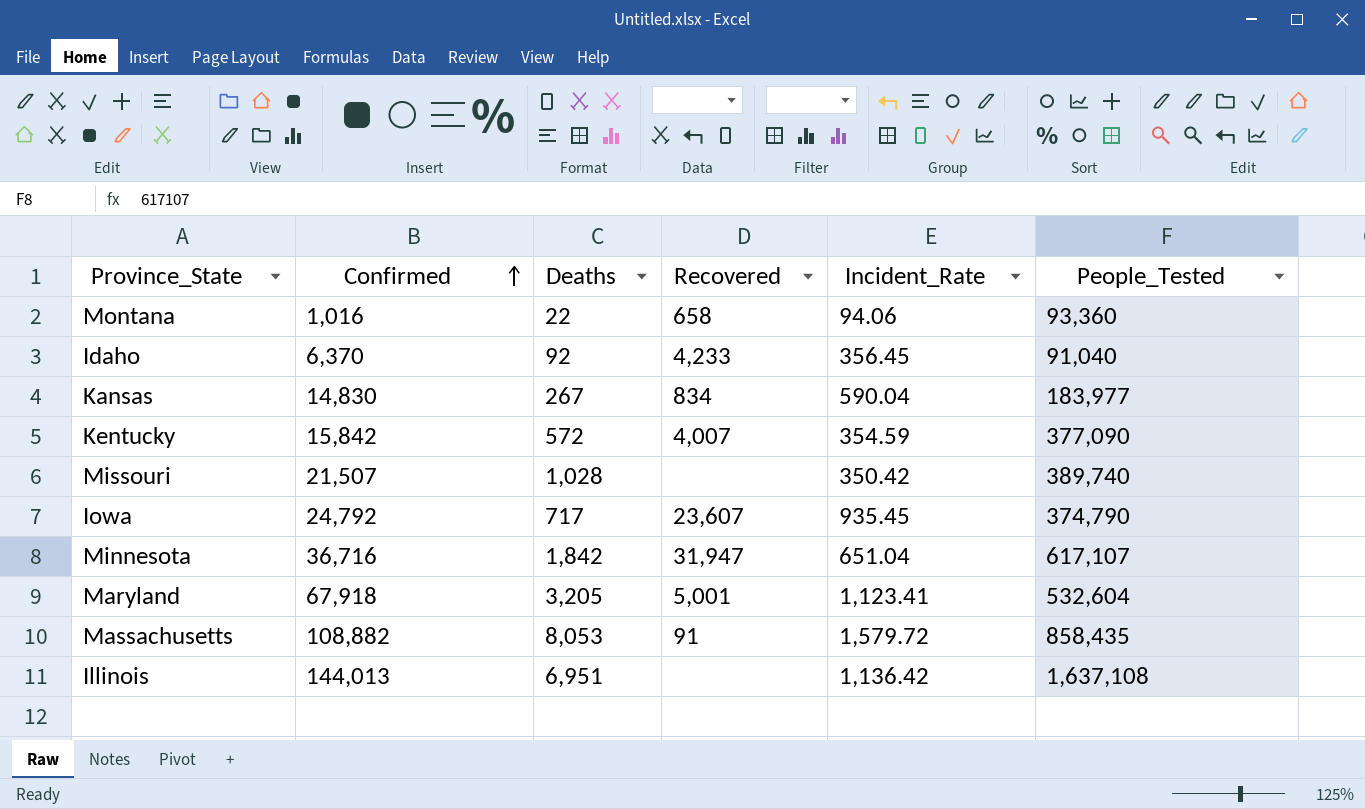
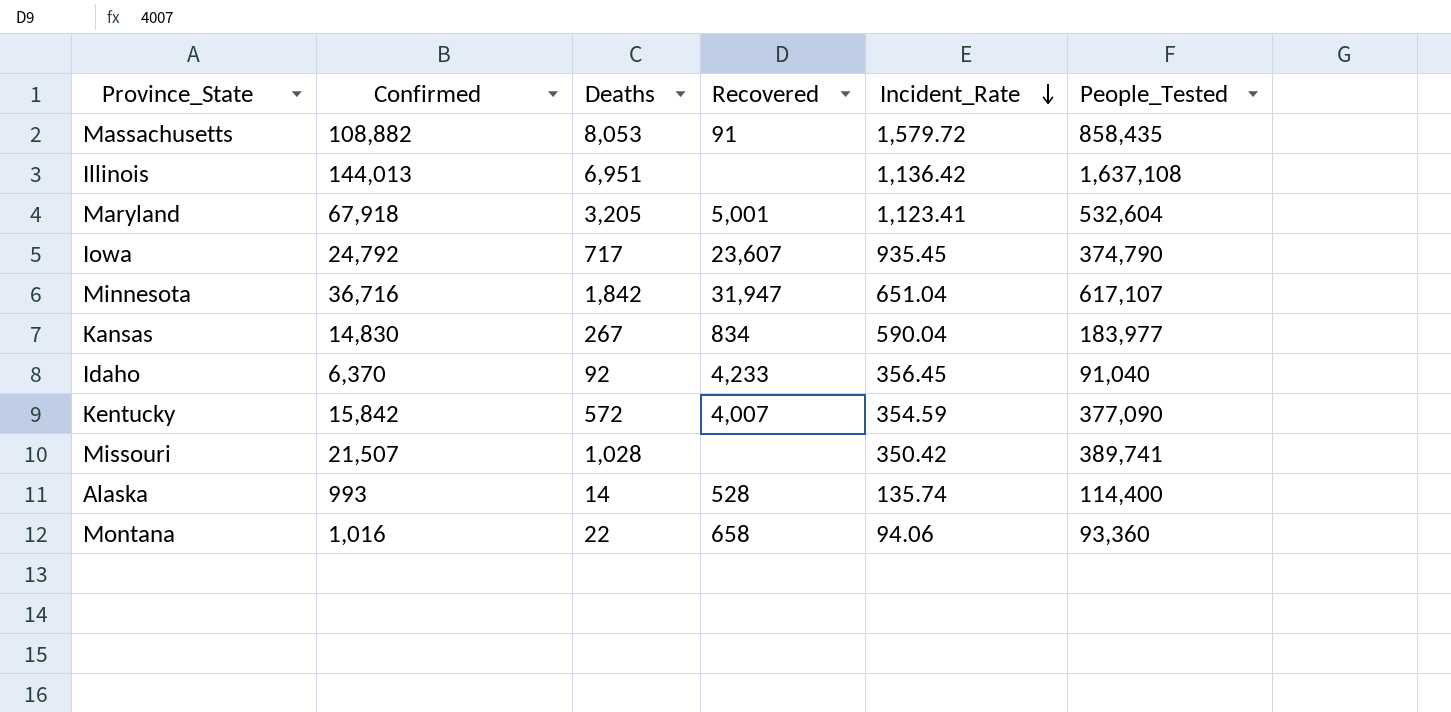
row order: Confirmed ascending -> Incident_Rate descending
Missouri | People_Tested: 389,740 -> 389,741
row Alaska: none -> 993 | 14 | 528 | 135.74 | 114,400

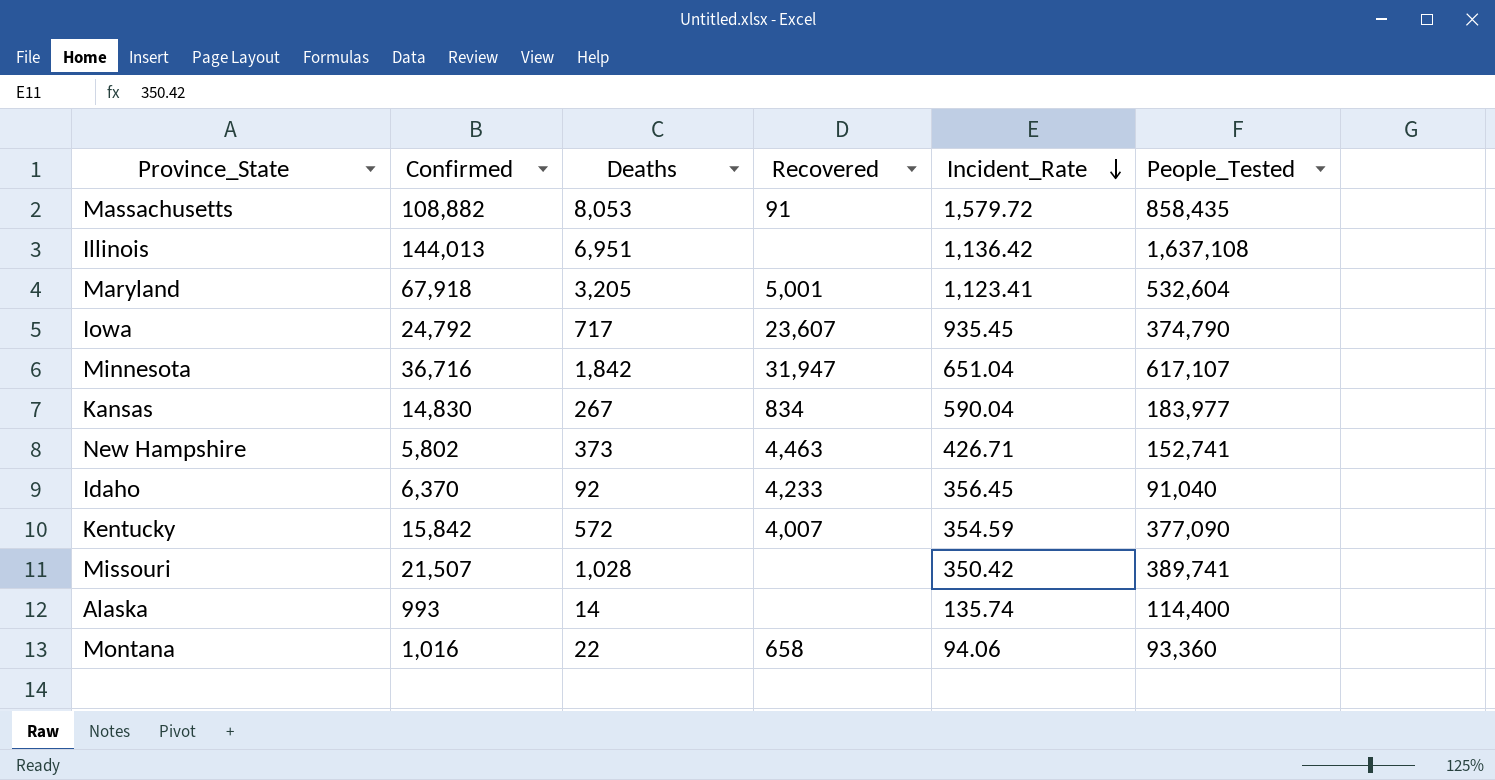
row New Hampshire: none -> 5,802 | 373 | 4,463 | 426.71 | 152,741
Alaska | Recovered: 528 -> none

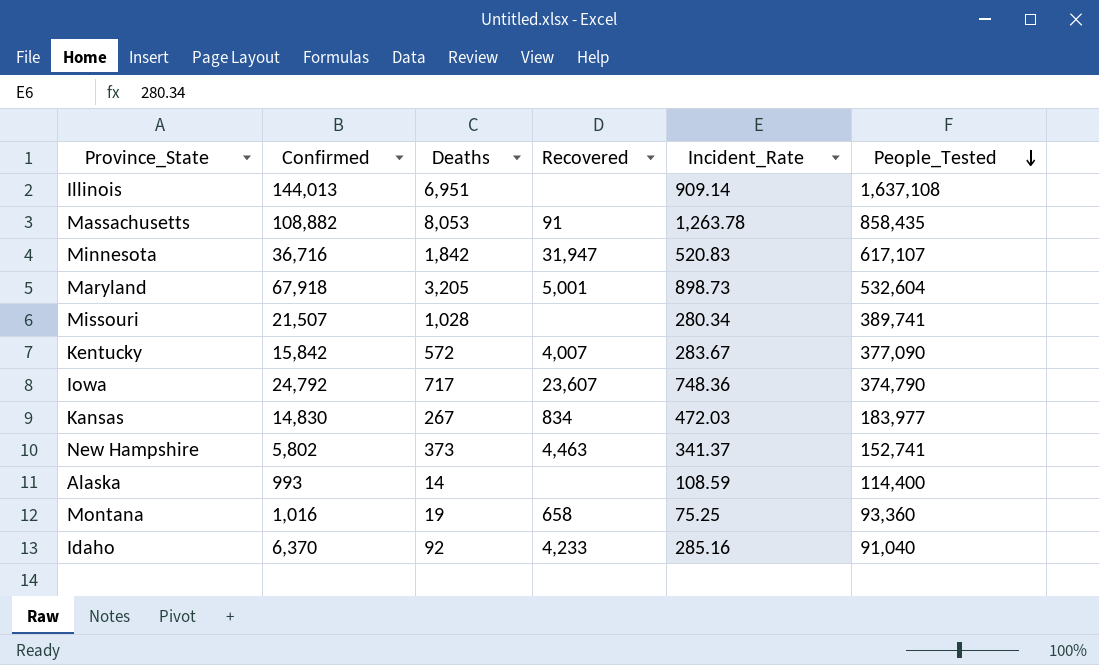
row order: Incident_Rate descending -> People_Tested descending
Illinois | Incident_Rate: 1,136.42 -> 909.14
Massachusetts | Incident_Rate: 1,579.72 -> 1,263.78
Minnesota | Incident_Rate: 651.04 -> 520.83
Maryland | Incident_Rate: 1,123.41 -> 898.73
Missouri | Incident_Rate: 350.42 -> 280.34
Kentucky | Incident_Rate: 354.59 -> 283.67
Iowa | Incident_Rate: 935.45 -> 748.36
Kansas | Incident_Rate: 590.04 -> 472.03
New Hampshire | Incident_Rate: 426.71 -> 341.37
Alaska | Incident_Rate: 135.74 -> 108.59
Montana | Deaths: 22 -> 19
Montana | Incident_Rate: 94.06 -> 75.25
Idaho | Incident_Rate: 356.45 -> 285.16

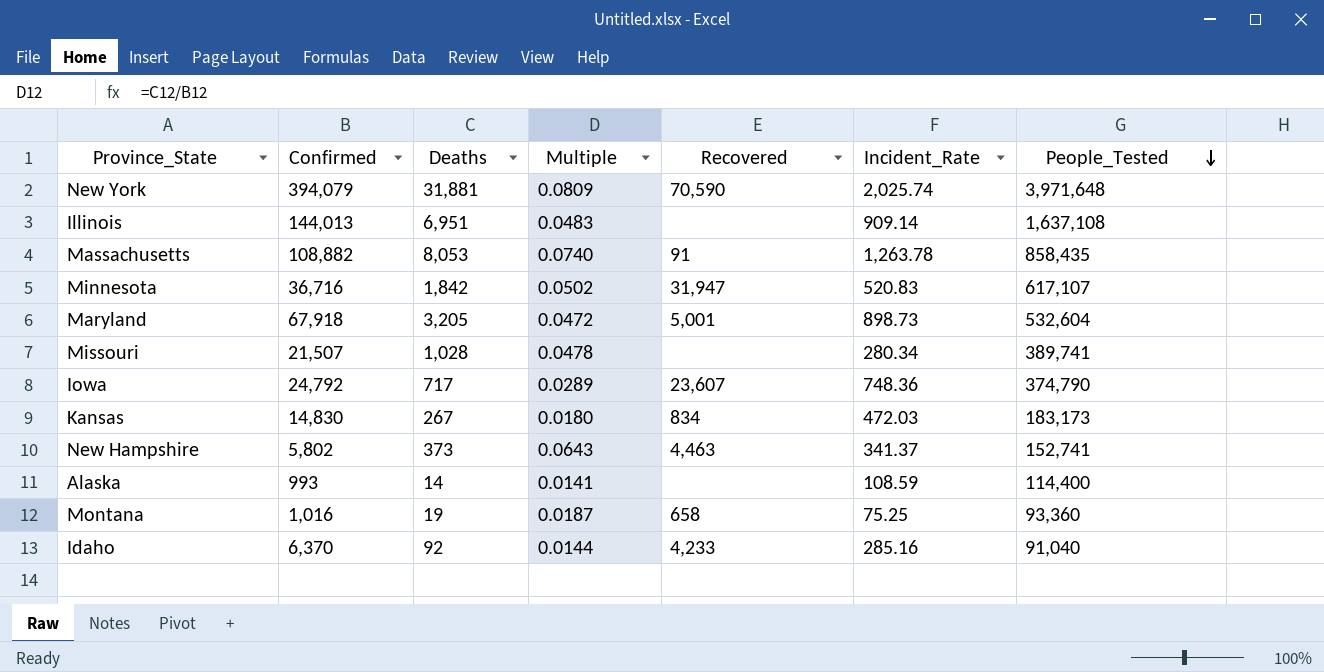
column Multiple | formula: none -> [Deaths] / [Confirmed]
row Kentucky: 15,842 | 572 | 4,007 | 283.67 | 377,090 -> none
row New York: none -> 394,079 | 31,881 | 0.0809 | 70,590 | 2,025.74 | 3,971,648
Kansas | People_Tested: 183,977 -> 183,173

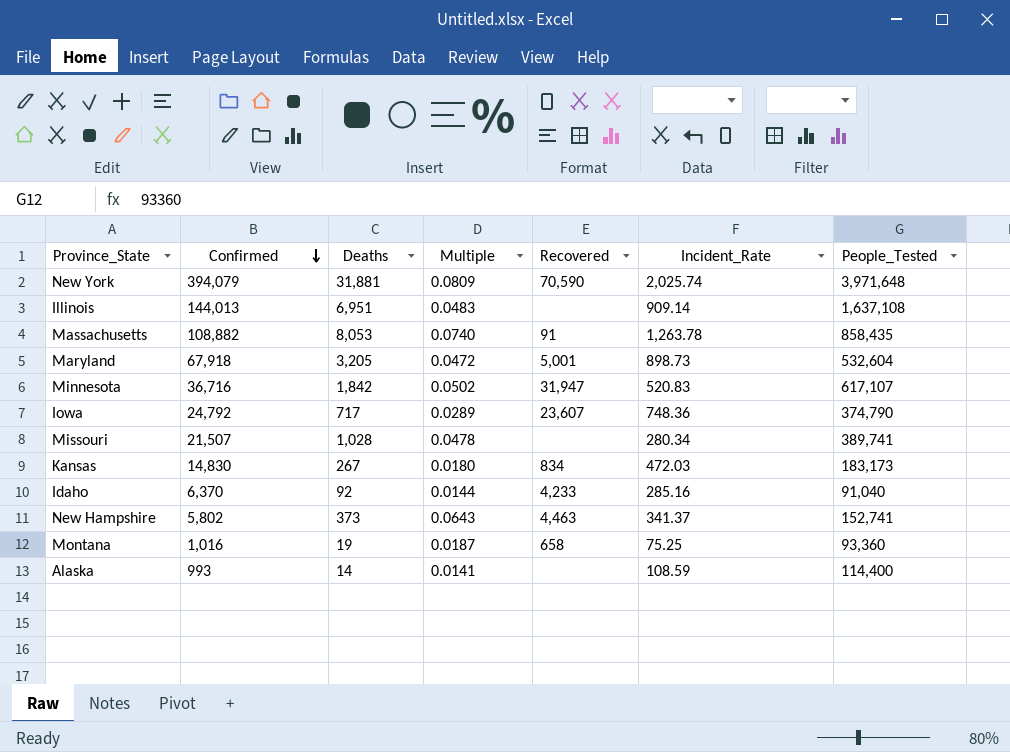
row order: People_Tested descending -> Confirmed descending

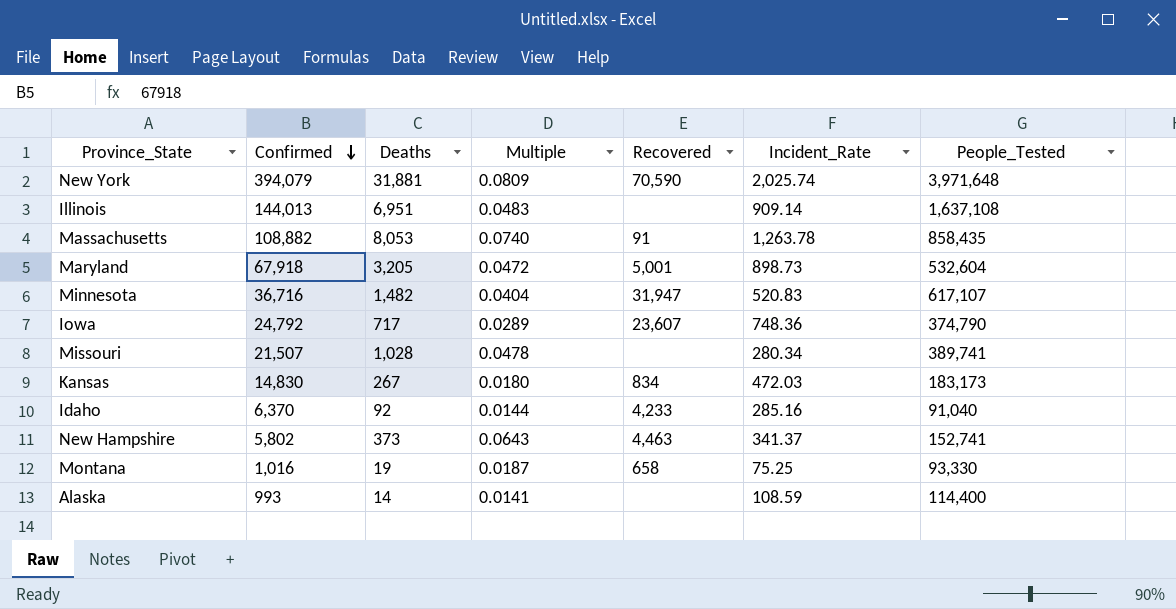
Minnesota | Deaths: 1,842 -> 1,482
Minnesota | Multiple: 0.0502 -> 0.0404
Montana | People_Tested: 93,360 -> 93,330

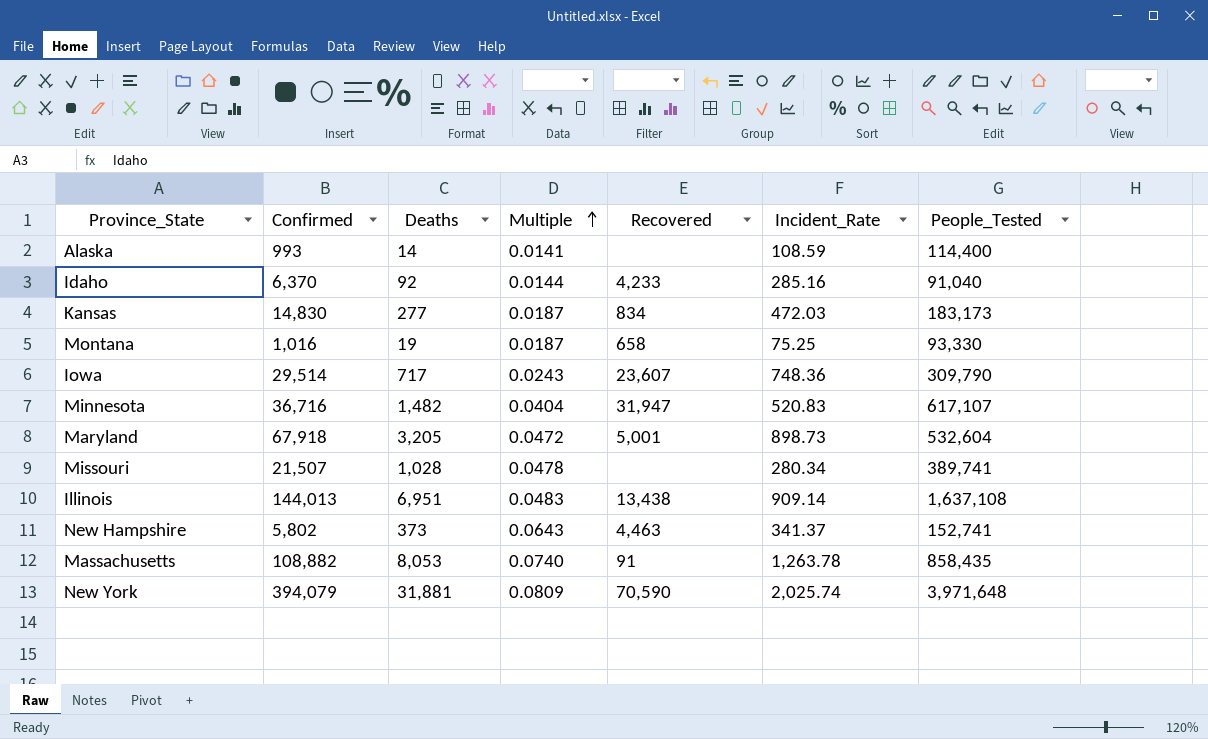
row order: Confirmed descending -> Multiple ascending
Kansas | Deaths: 267 -> 277
Kansas | Multiple: 0.0180 -> 0.0187
Iowa | Confirmed: 24,792 -> 29,514
Iowa | Multiple: 0.0289 -> 0.0243
Iowa | People_Tested: 374,790 -> 309,790
Illinois | Recovered: none -> 13,438

